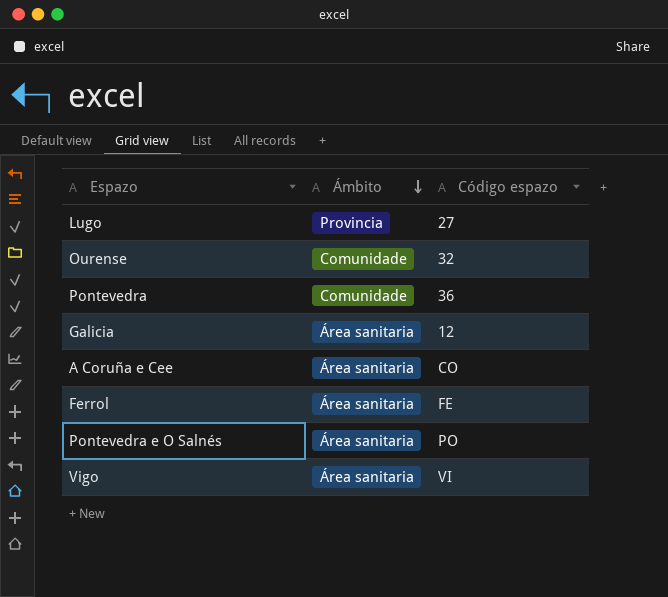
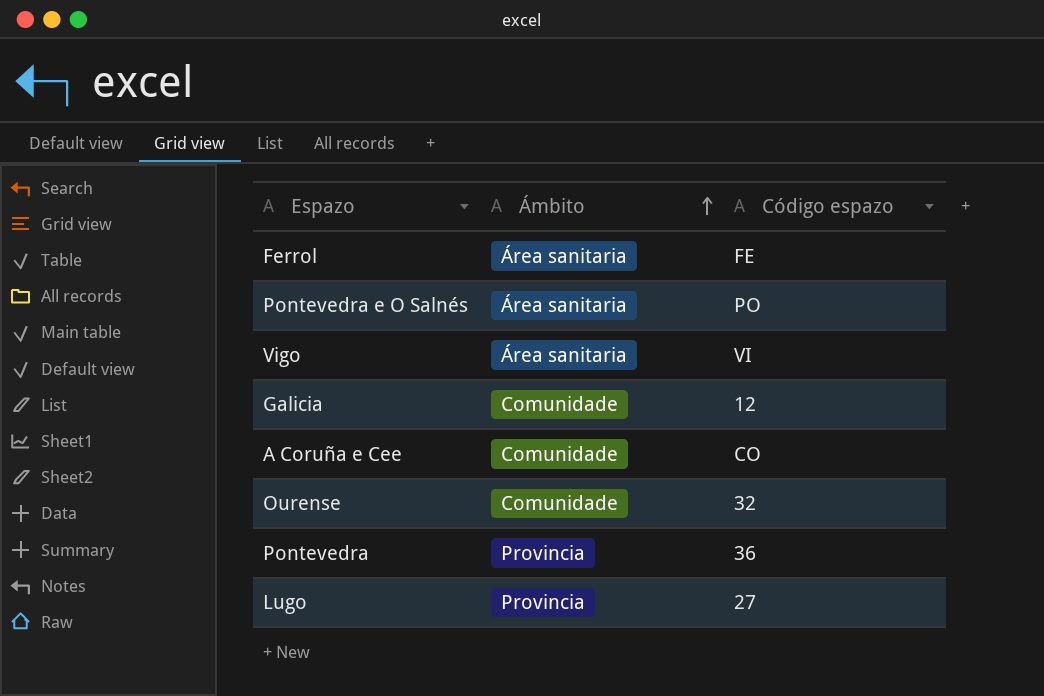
row order: Ámbito descending -> Ámbito ascending
Galicia | Ámbito: Área sanitaria -> Comunidade
A Coruña e Cee | Ámbito: Área sanitaria -> Comunidade
Pontevedra | Ámbito: Comunidade -> Provincia

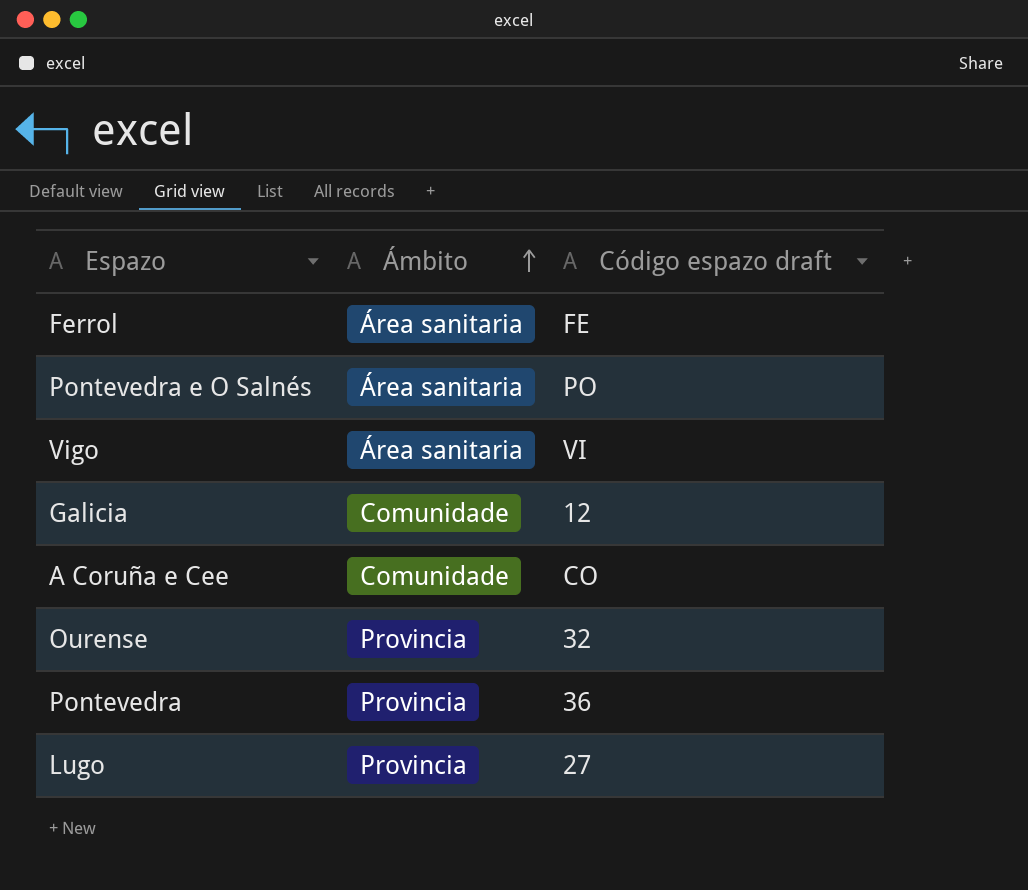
column name: Código espazo -> Código espazo draft
Ourense | Ámbito: Comunidade -> Provincia

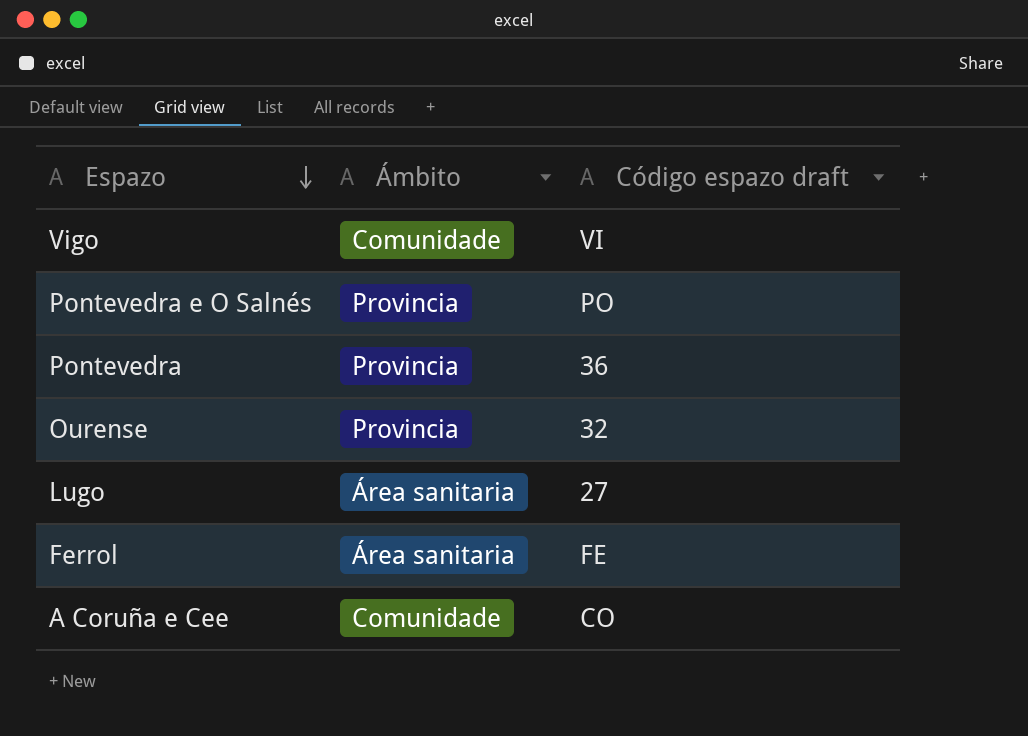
row order: Ámbito ascending -> Espazo descending
row Galicia: Comunidade | 12 -> none
Vigo | Ámbito: Área sanitaria -> Comunidade
Pontevedra e O Salnés | Ámbito: Área sanitaria -> Provincia
Lugo | Ámbito: Provincia -> Área sanitaria

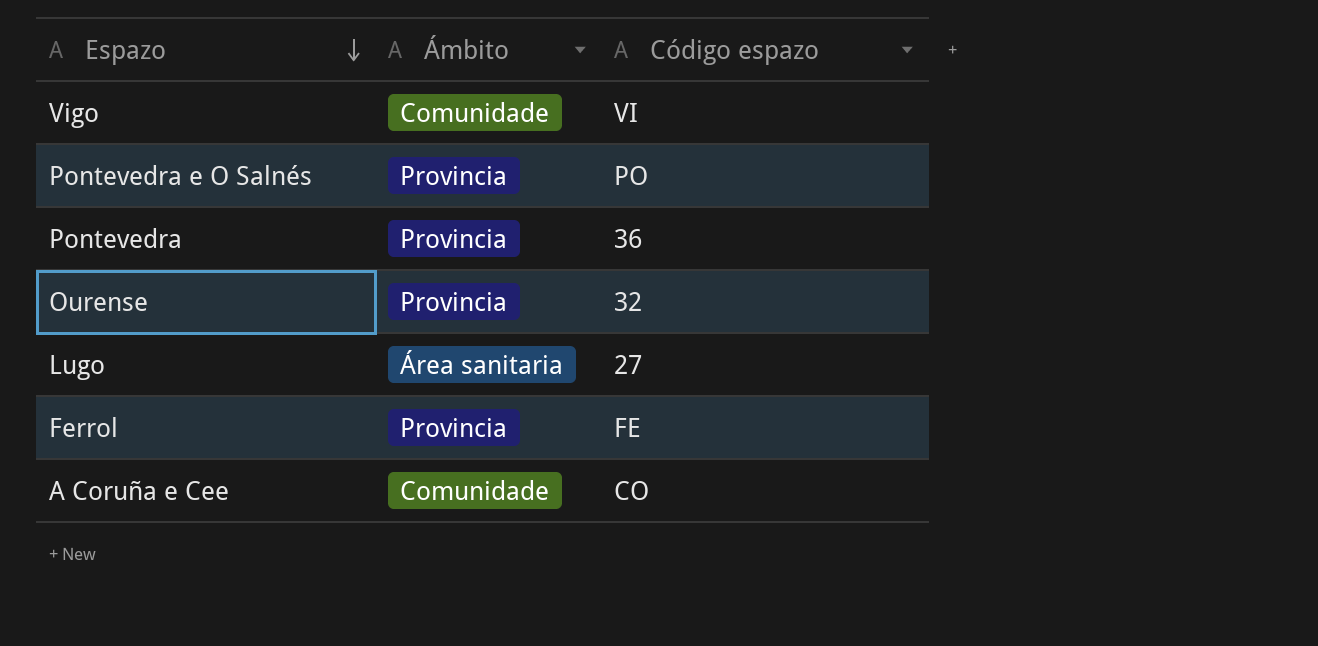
column name: Código espazo draft -> Código espazo
Ferrol | Ámbito: Área sanitaria -> Provincia

